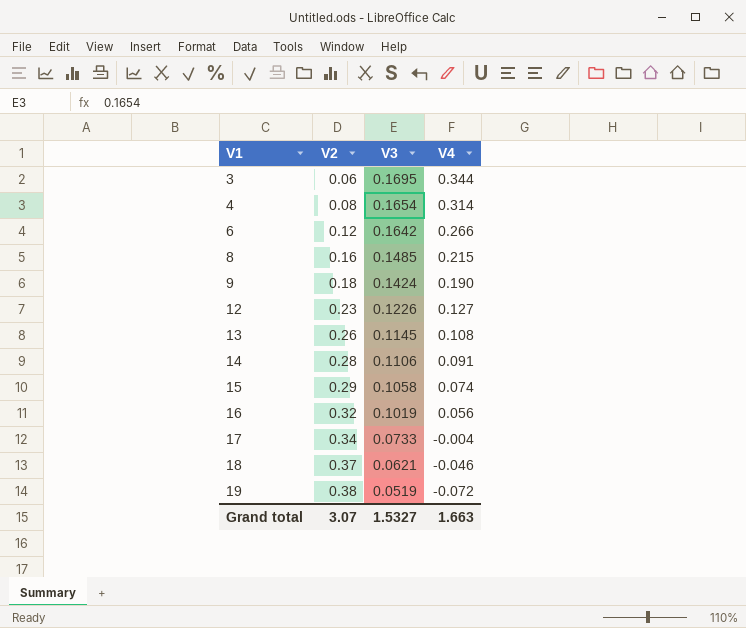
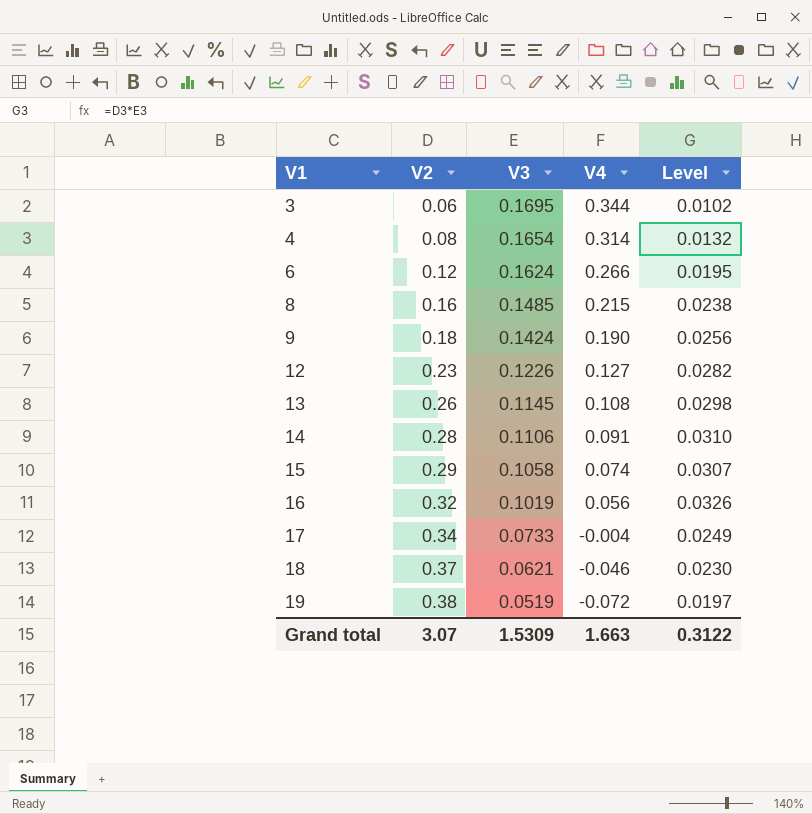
column Level | formula: none -> [V2] * [V3]
6 | V3: 0.1642 -> 0.1624
Grand total | V3: 1.5327 -> 1.5309

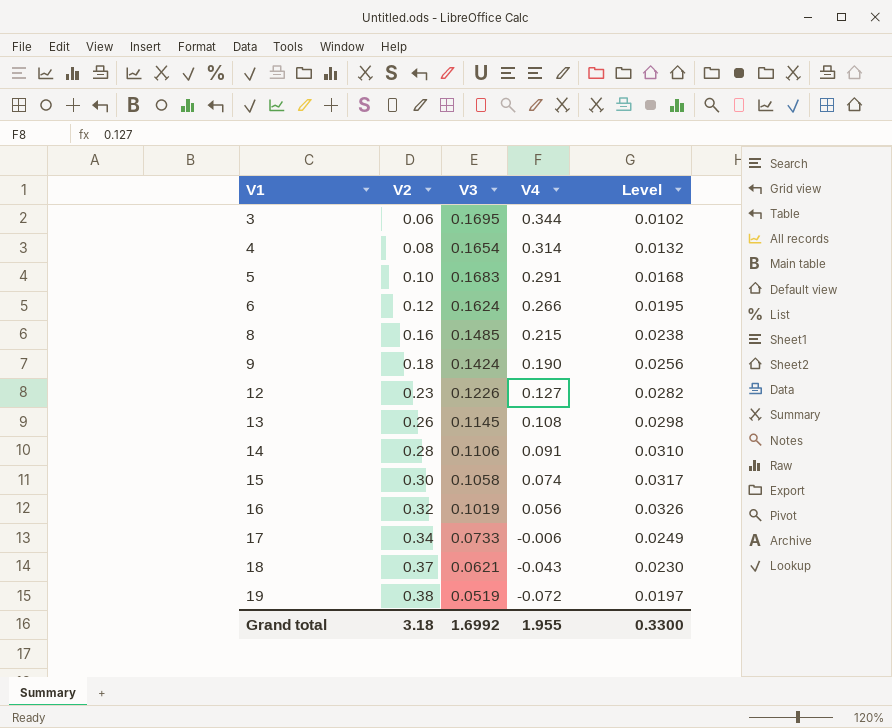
row 5: none -> 0.10 | 0.1683 | 0.291 | 0.0168
15 | V2: 0.29 -> 0.30
15 | Level: 0.0307 -> 0.0317
17 | V4: -0.004 -> -0.006
18 | V4: -0.046 -> -0.043
Grand total | V2: 3.07 -> 3.18
Grand total | V3: 1.5309 -> 1.6992
Grand total | V4: 1.663 -> 1.955
Grand total | Level: 0.3122 -> 0.3300

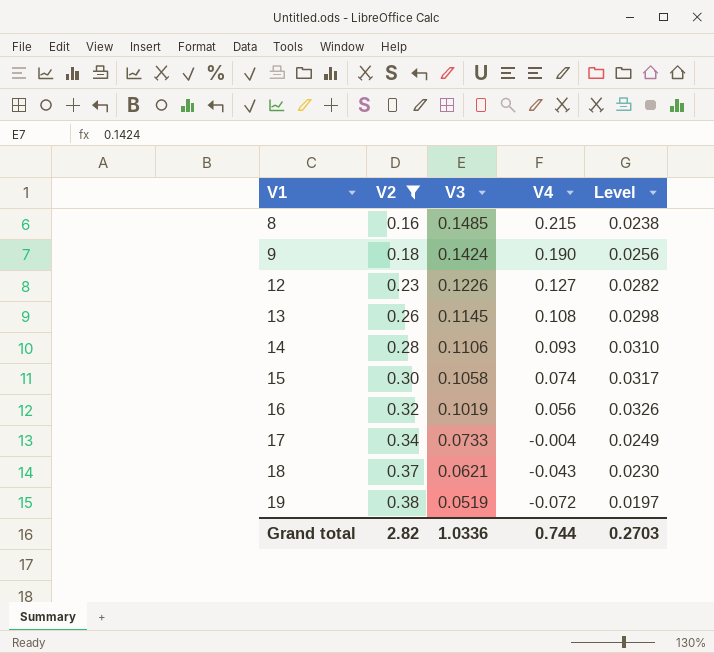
filter: none -> V2 >= 0.16
14 | V4: 0.091 -> 0.093
17 | V4: -0.006 -> -0.004
Grand total | V2: 3.18 -> 2.82
Grand total | V3: 1.6992 -> 1.0336
Grand total | V4: 1.955 -> 0.744
Grand total | Level: 0.3300 -> 0.2703

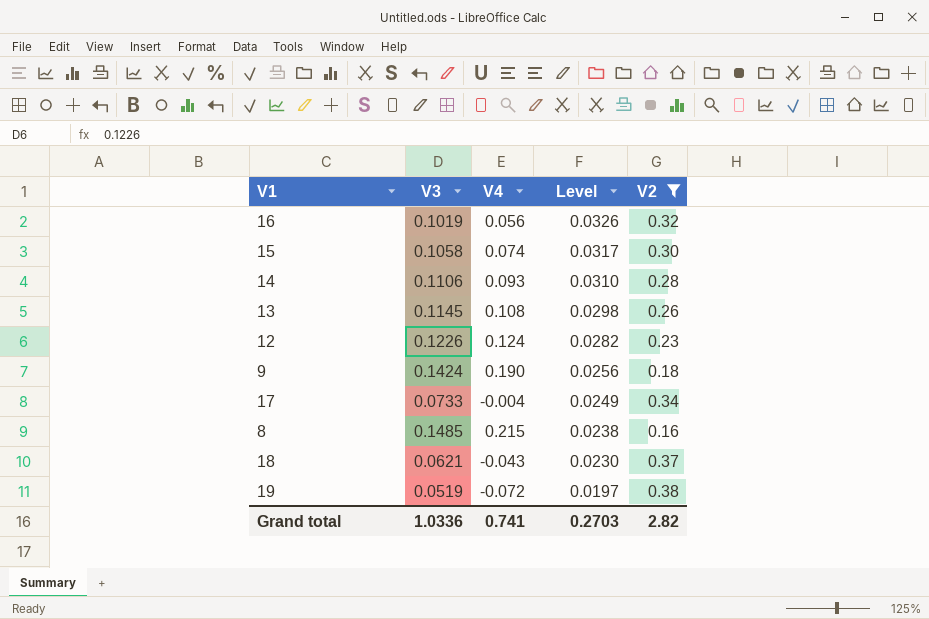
row order: V1 ascending -> Level descending
column V2 | position: 2 -> 5
12 | V4: 0.127 -> 0.124
Grand total | V4: 0.744 -> 0.741

